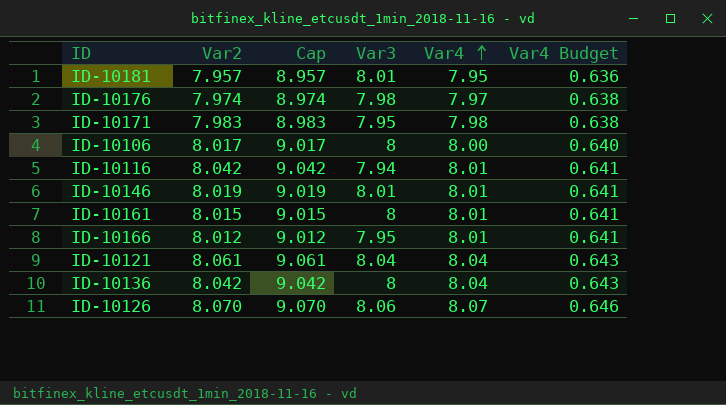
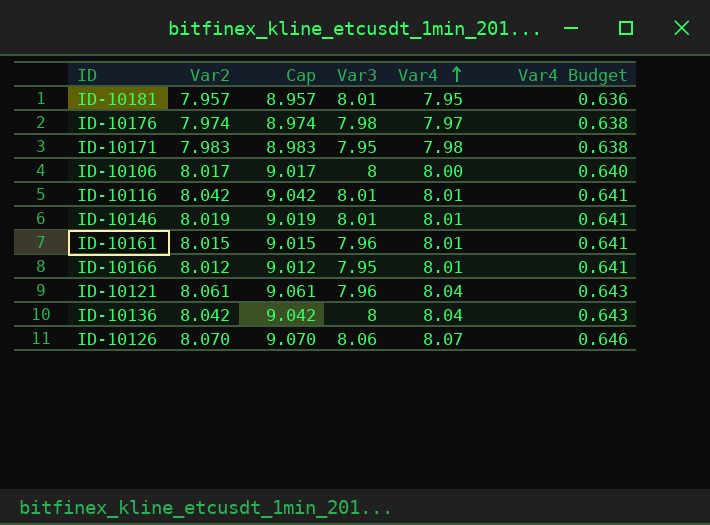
ID-10116 | Var3: 7.94 -> 8.01
ID-10161 | Var3: 8 -> 7.96
ID-10121 | Var3: 8.04 -> 7.96

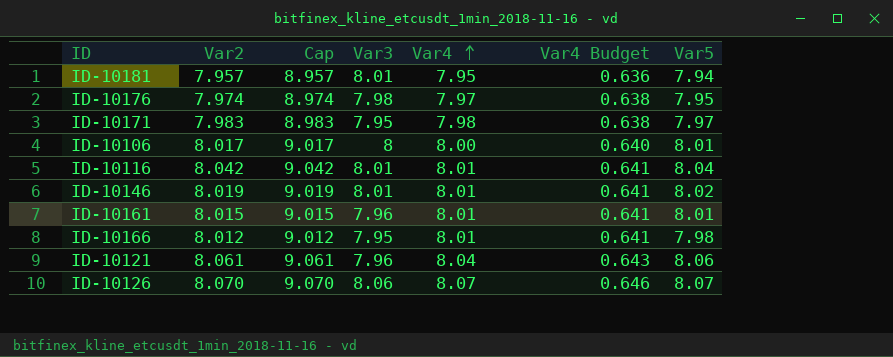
column Var5 | position: none -> 7
row ID-10136: 8.042 | 9.042 | 8 | 8.04 | 0.643 -> none

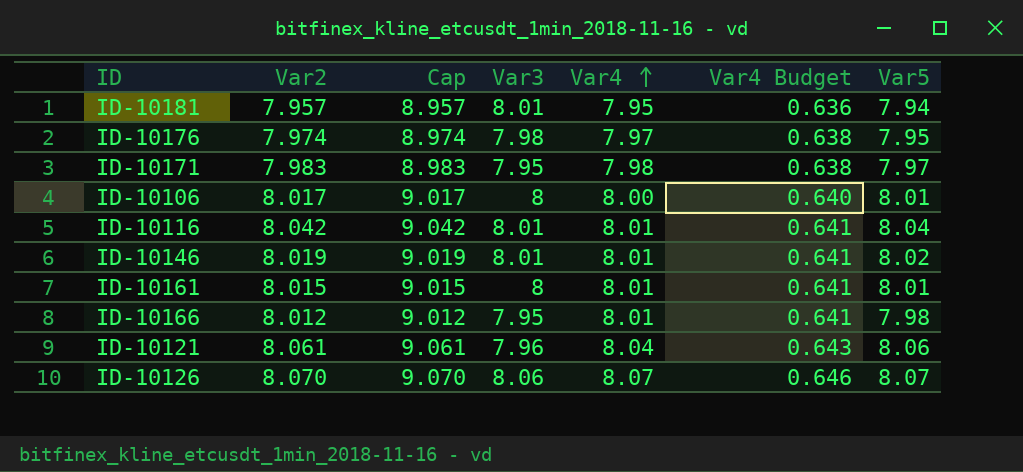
ID-10161 | Var3: 7.96 -> 8

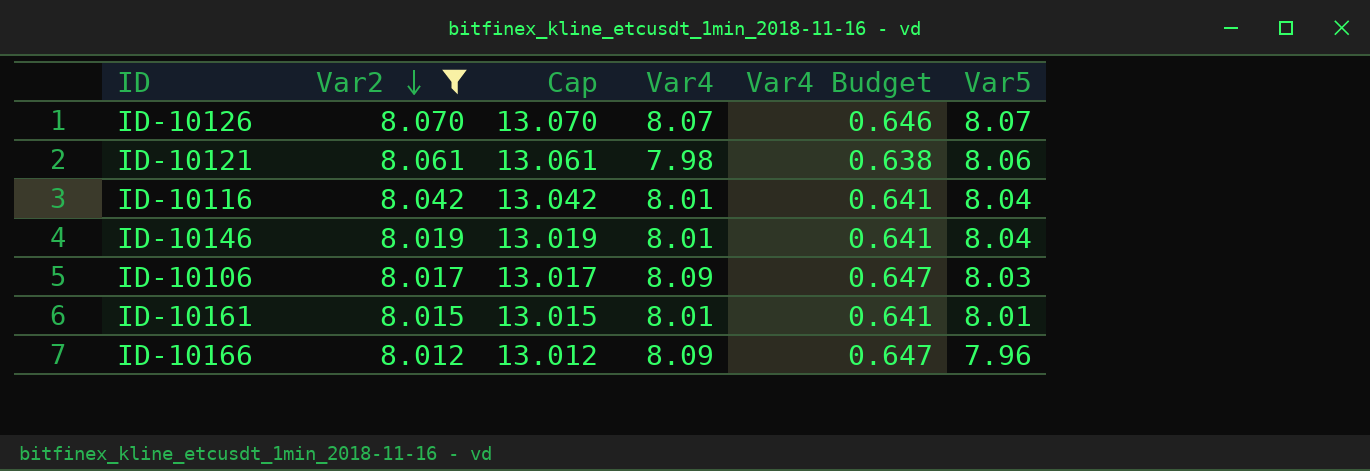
filter: none -> Var2 >= 8.012
row order: Var4 ascending -> Var2 descending
column Var3 | position: 4 -> none
column Cap | formula: [Var2] + 1 -> [Var2] + 5
ID-10121 | Var4: 8.04 -> 7.98
ID-10121 | Var4 Budget: 0.643 -> 0.638
ID-10146 | Var5: 8.02 -> 8.04
ID-10106 | Var4: 8.00 -> 8.09
ID-10106 | Var4 Budget: 0.640 -> 0.647
ID-10106 | Var5: 8.01 -> 8.03
ID-10166 | Var4: 8.01 -> 8.09
ID-10166 | Var4 Budget: 0.641 -> 0.647
ID-10166 | Var5: 7.98 -> 7.96

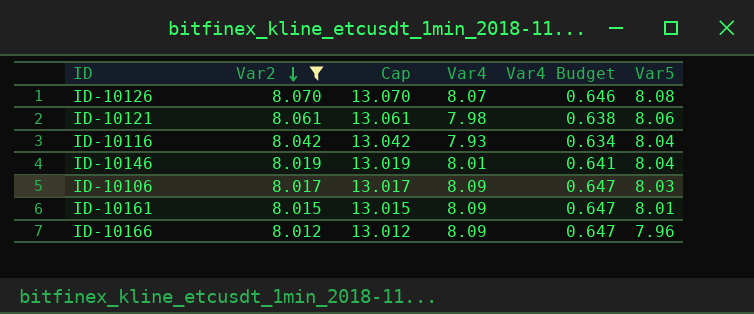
ID-10126 | Var5: 8.07 -> 8.08
ID-10116 | Var4: 8.01 -> 7.93
ID-10116 | Var4 Budget: 0.641 -> 0.634
ID-10161 | Var4: 8.01 -> 8.09
ID-10161 | Var4 Budget: 0.641 -> 0.647

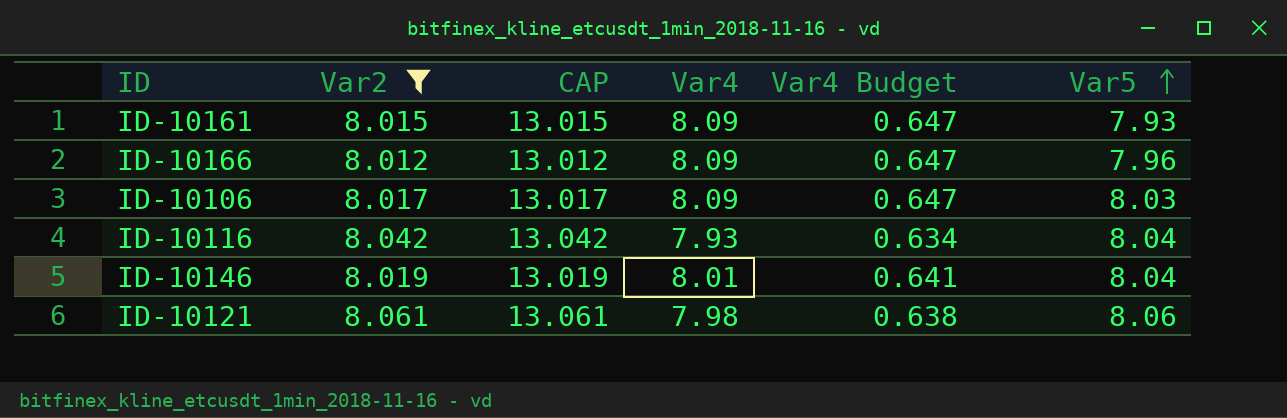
row order: Var2 descending -> Var5 ascending
column name: Cap -> CAP
row ID-10126: 8.070 | 13.070 | 8.07 | 0.646 | 8.08 -> none
ID-10161 | Var5: 8.01 -> 7.93

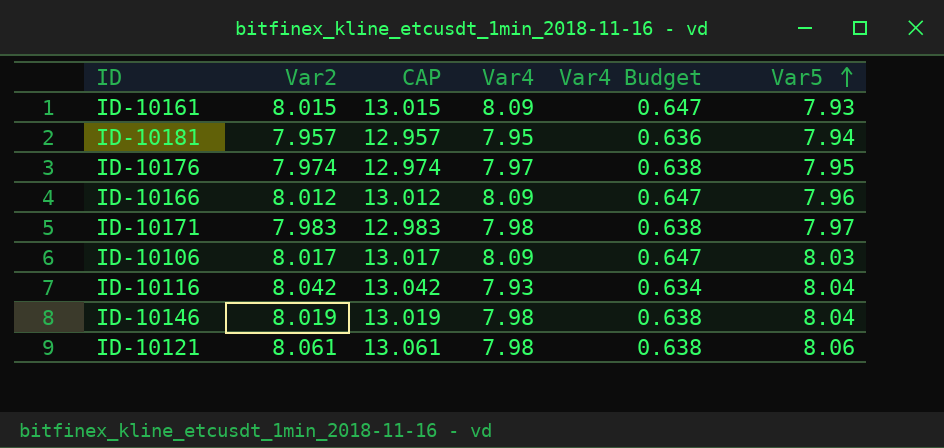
filter: Var2 >= 8.012 -> none
ID-10146 | Var4: 8.01 -> 7.98
ID-10146 | Var4 Budget: 0.641 -> 0.638

